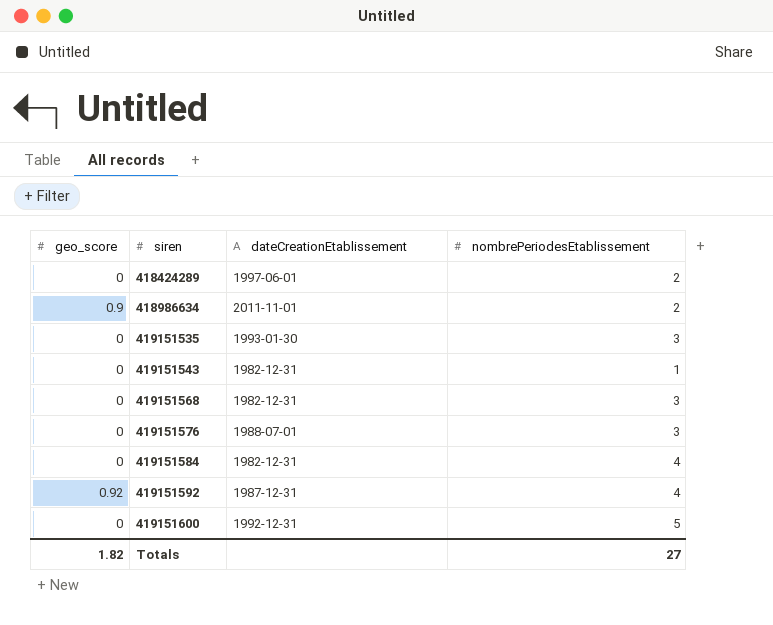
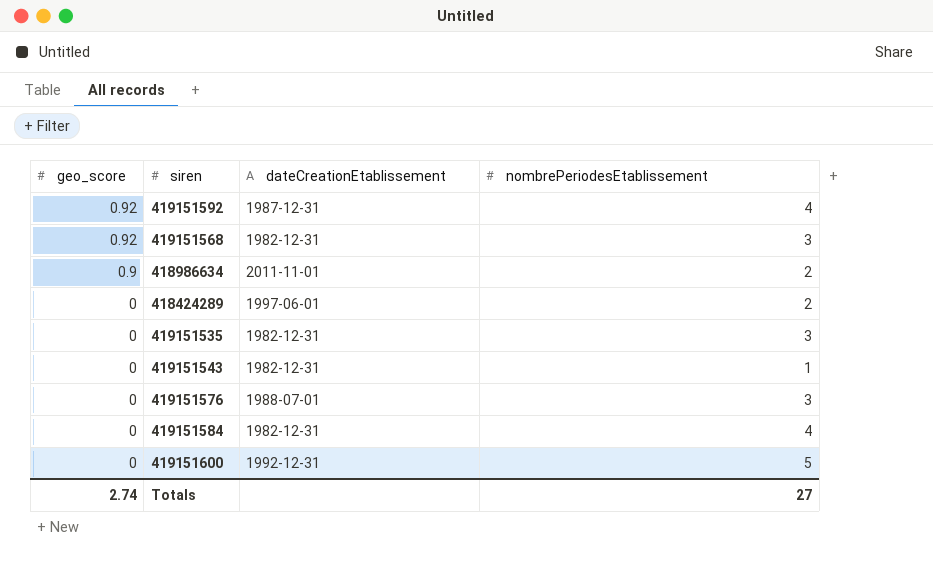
row order: siren ascending -> geo_score descending
419151568 | geo_score: 0 -> 0.92
419151535 | dateCreationEtablissement: 1993-01-30 -> 1982-12-31
Totals | geo_score: 1.82 -> 2.74

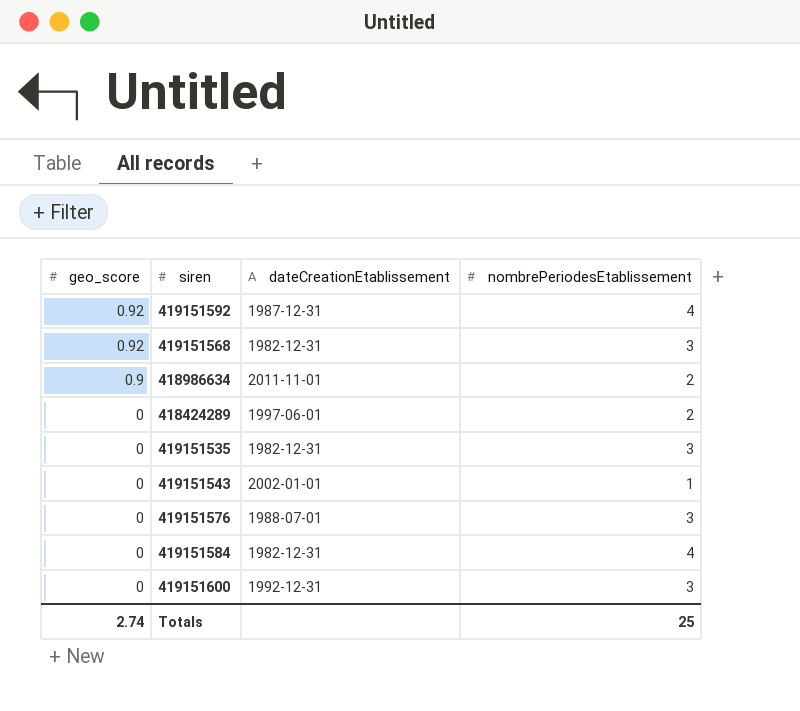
419151543 | dateCreationEtablissement: 1982-12-31 -> 2002-01-01
419151600 | nombrePeriodesEtablissement: 5 -> 3
Totals | nombrePeriodesEtablissement: 27 -> 25

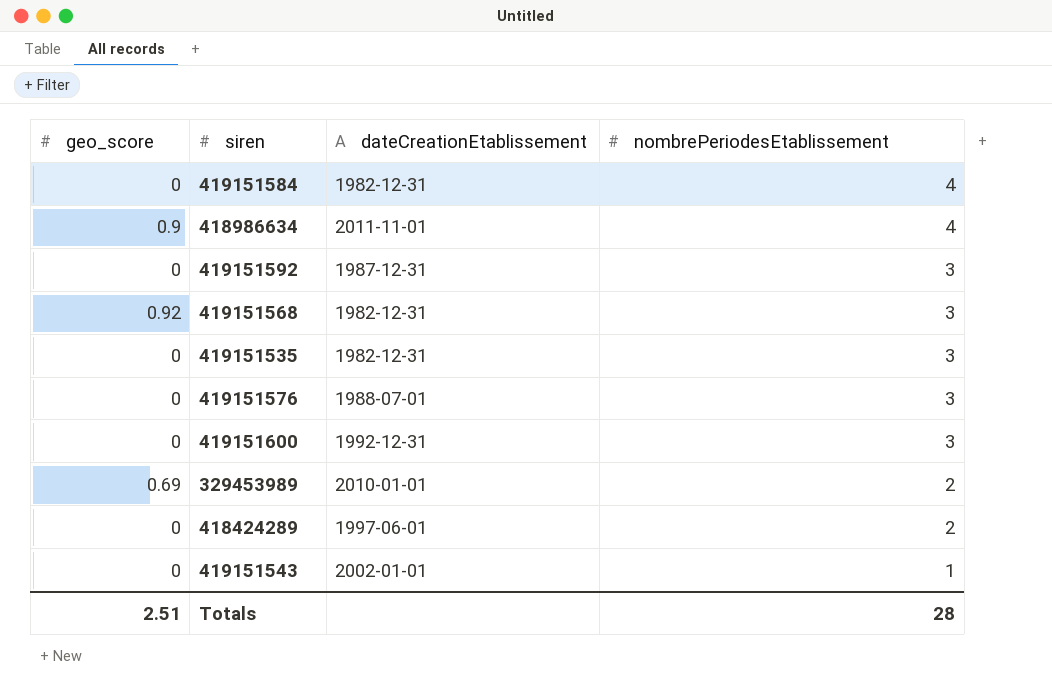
row order: geo_score descending -> nombrePeriodesEtablissement descending
418986634 | nombrePeriodesEtablissement: 2 -> 4
419151592 | geo_score: 0.92 -> 0
419151592 | nombrePeriodesEtablissement: 4 -> 3
row 329453989: none -> 0.69 | 2010-01-01 | 2
Totals | geo_score: 2.74 -> 2.51
Totals | nombrePeriodesEtablissement: 25 -> 28

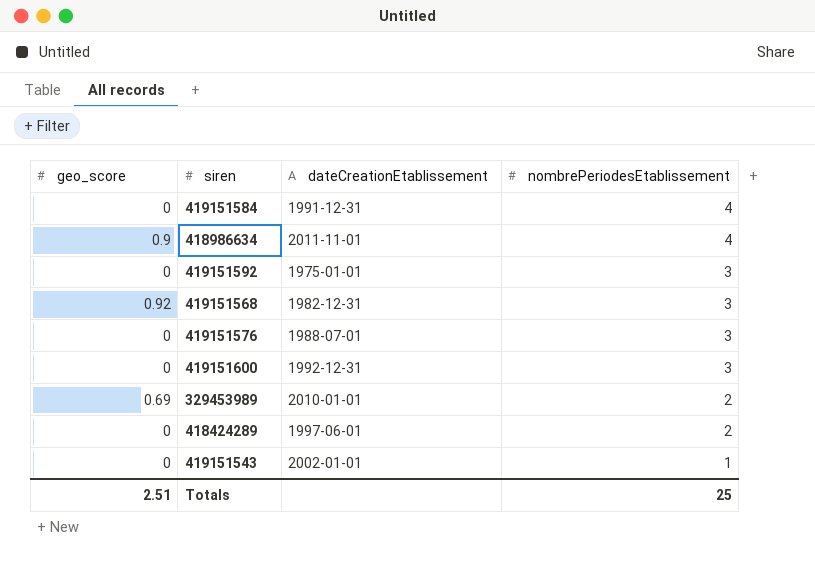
row 419151535: 0 | 1982-12-31 | 3 -> none
419151584 | dateCreationEtablissement: 1982-12-31 -> 1991-12-31
419151592 | dateCreationEtablissement: 1987-12-31 -> 1975-01-01
Totals | nombrePeriodesEtablissement: 28 -> 25

